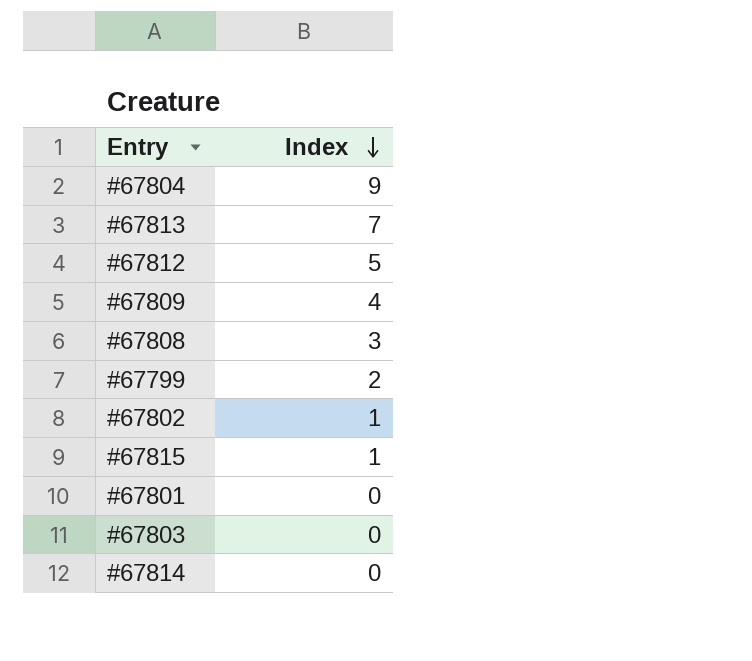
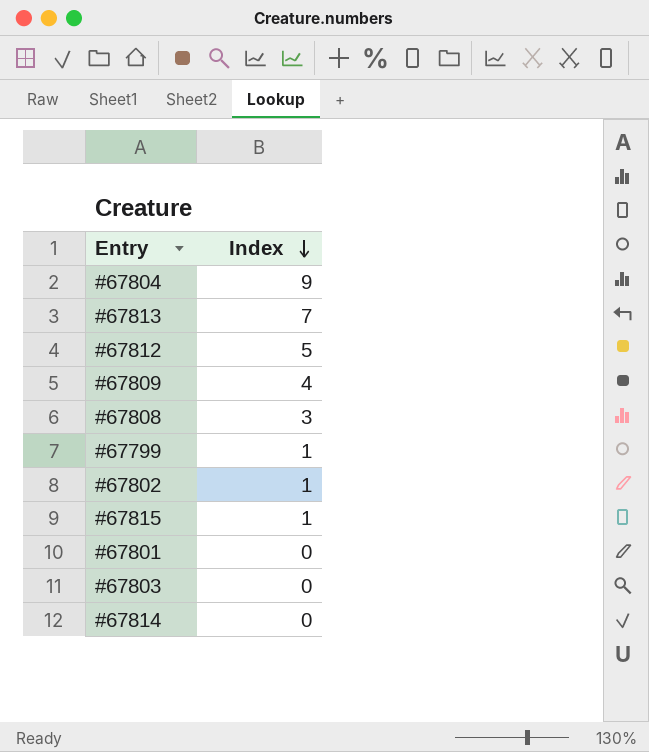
#67799 | Index: 2 -> 1

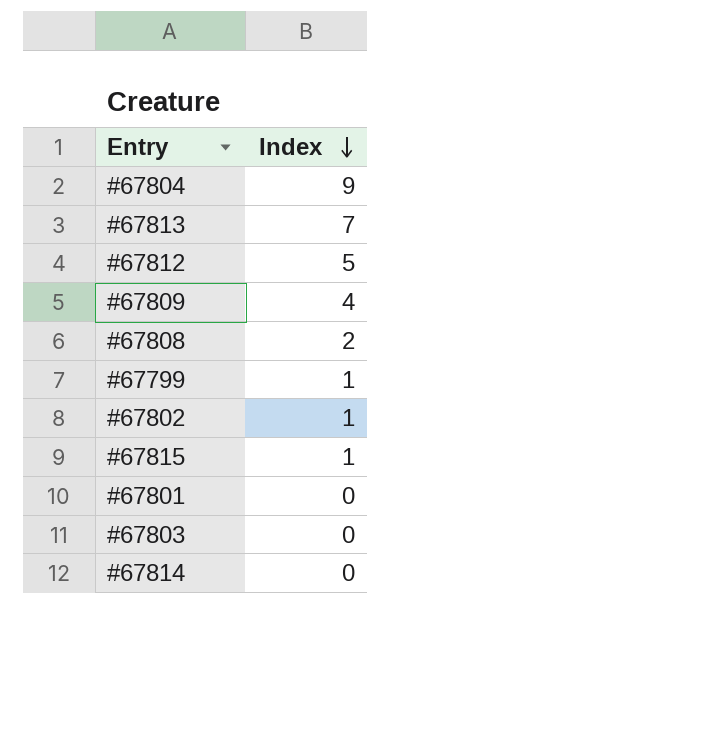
#67808 | Index: 3 -> 2

